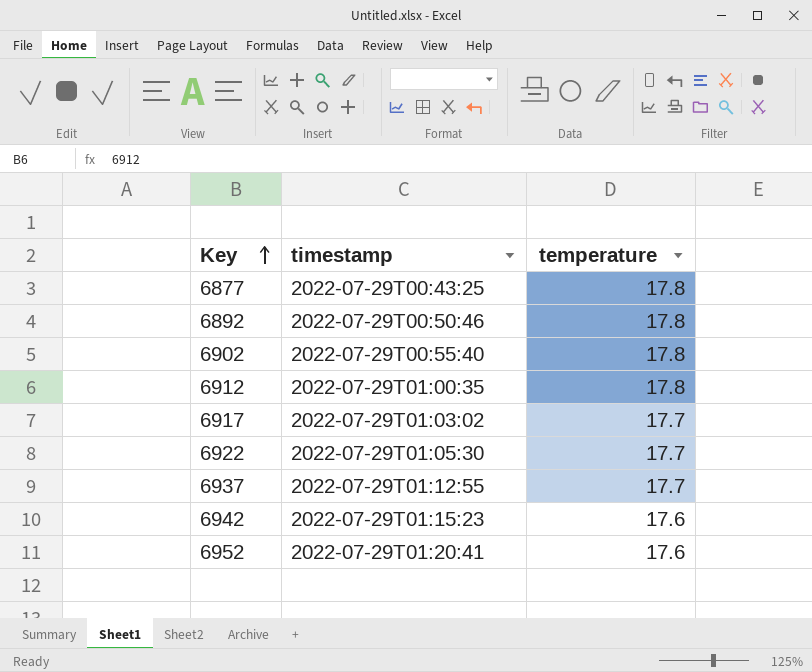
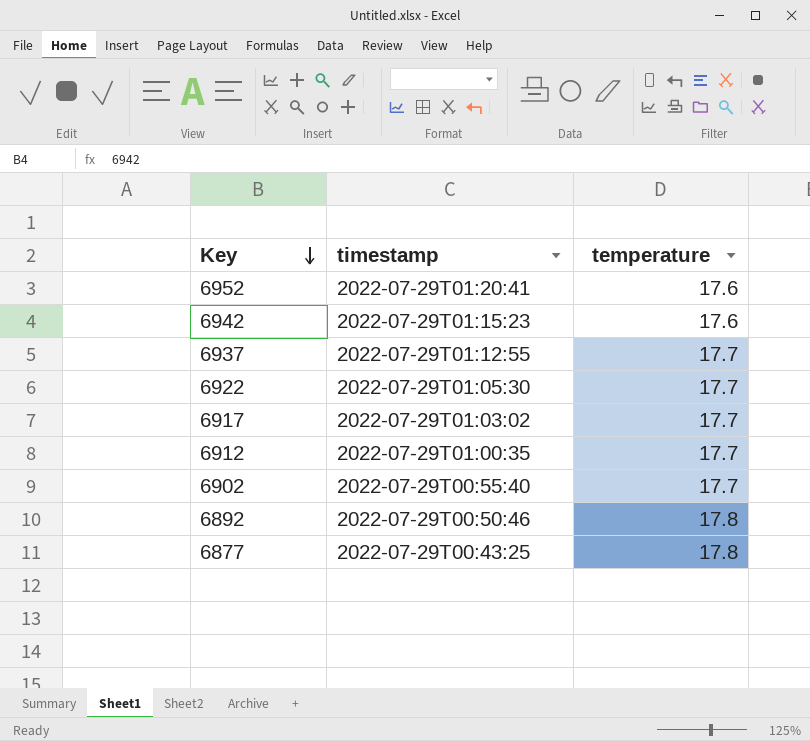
row order: Key ascending -> Key descending
6912 | temperature: 17.8 -> 17.7
6902 | temperature: 17.8 -> 17.7

